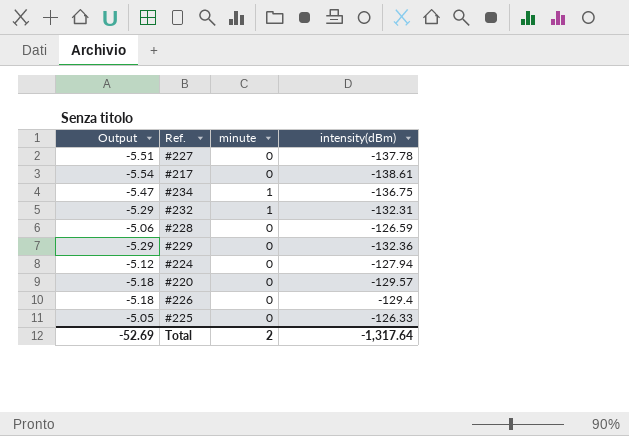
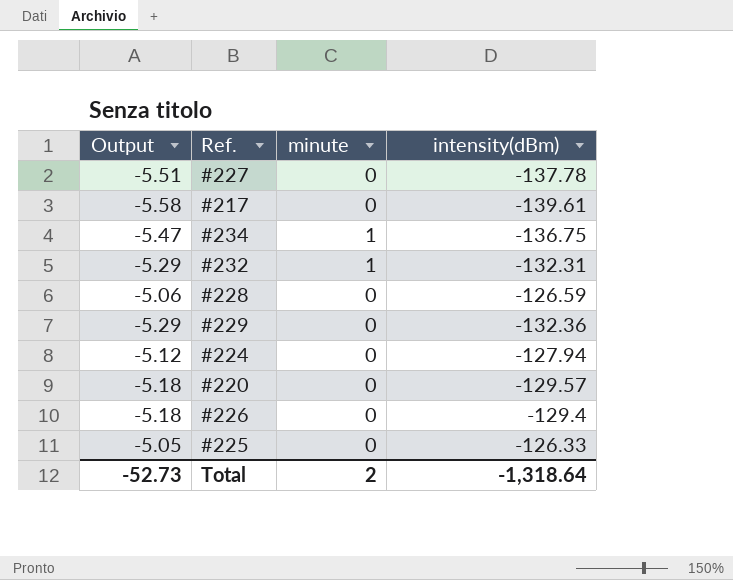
#217 | Output: -5.54 -> -5.58
#217 | intensity(dBm): -138.61 -> -139.61
Total | Output: -52.69 -> -52.73
Total | intensity(dBm): -1,317.64 -> -1,318.64

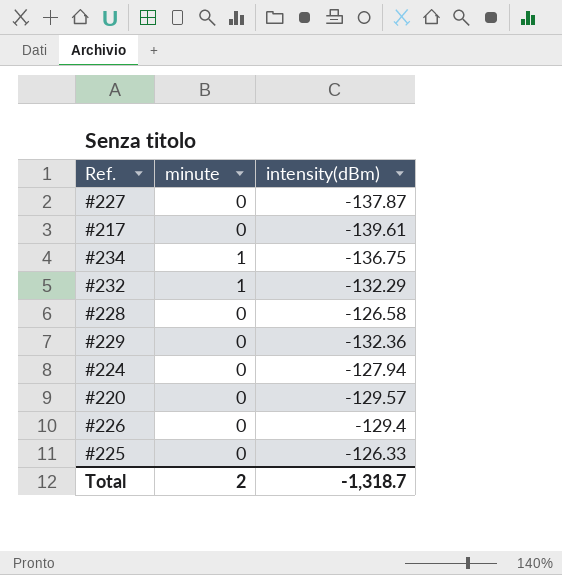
column Output | formula: [intensity(dBm)] * 0.04 -> none
#227 | intensity(dBm): -137.78 -> -137.87
#232 | intensity(dBm): -132.31 -> -132.29
#228 | intensity(dBm): -126.59 -> -126.58
Total | intensity(dBm): -1,318.64 -> -1,318.7

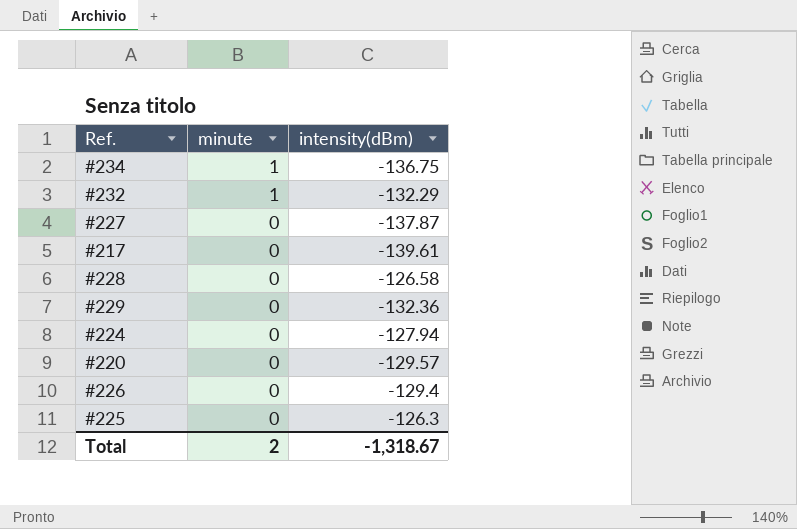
row order: none -> minute descending
#225 | intensity(dBm): -126.33 -> -126.3
Total | intensity(dBm): -1,318.7 -> -1,318.67

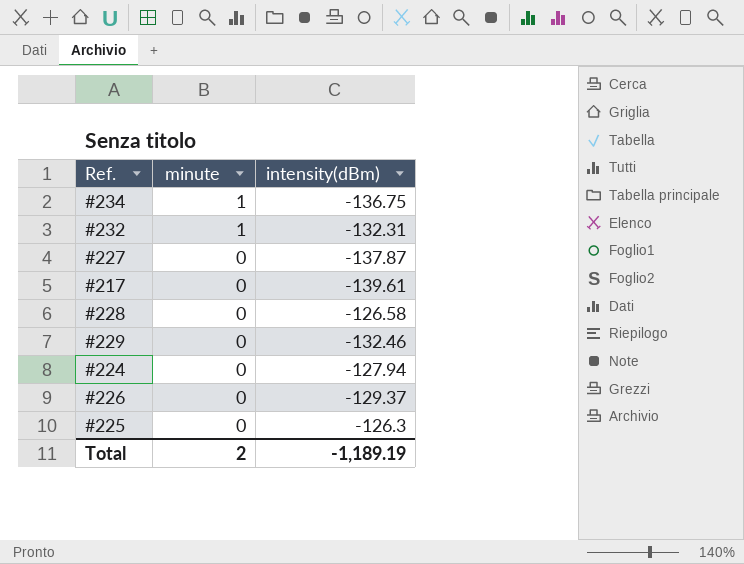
row #220: 0 | -129.57 -> none
#232 | intensity(dBm): -132.29 -> -132.31
#229 | intensity(dBm): -132.36 -> -132.46
#226 | intensity(dBm): -129.4 -> -129.37
Total | intensity(dBm): -1,318.67 -> -1,189.19

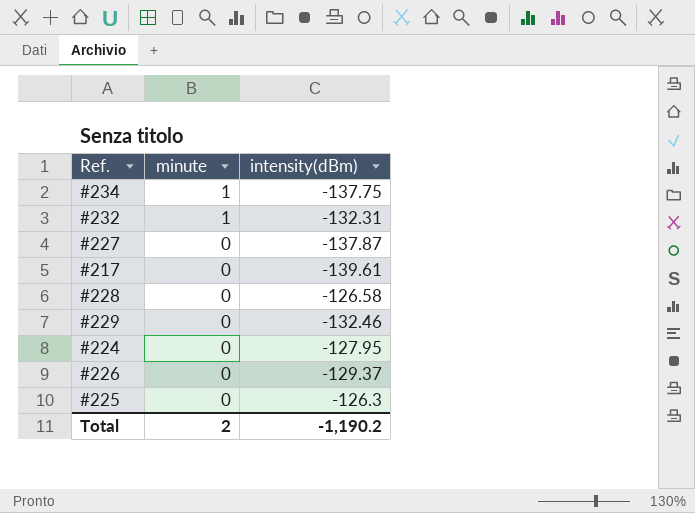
#234 | intensity(dBm): -136.75 -> -137.75
#224 | intensity(dBm): -127.94 -> -127.95
Total | intensity(dBm): -1,189.19 -> -1,190.2

